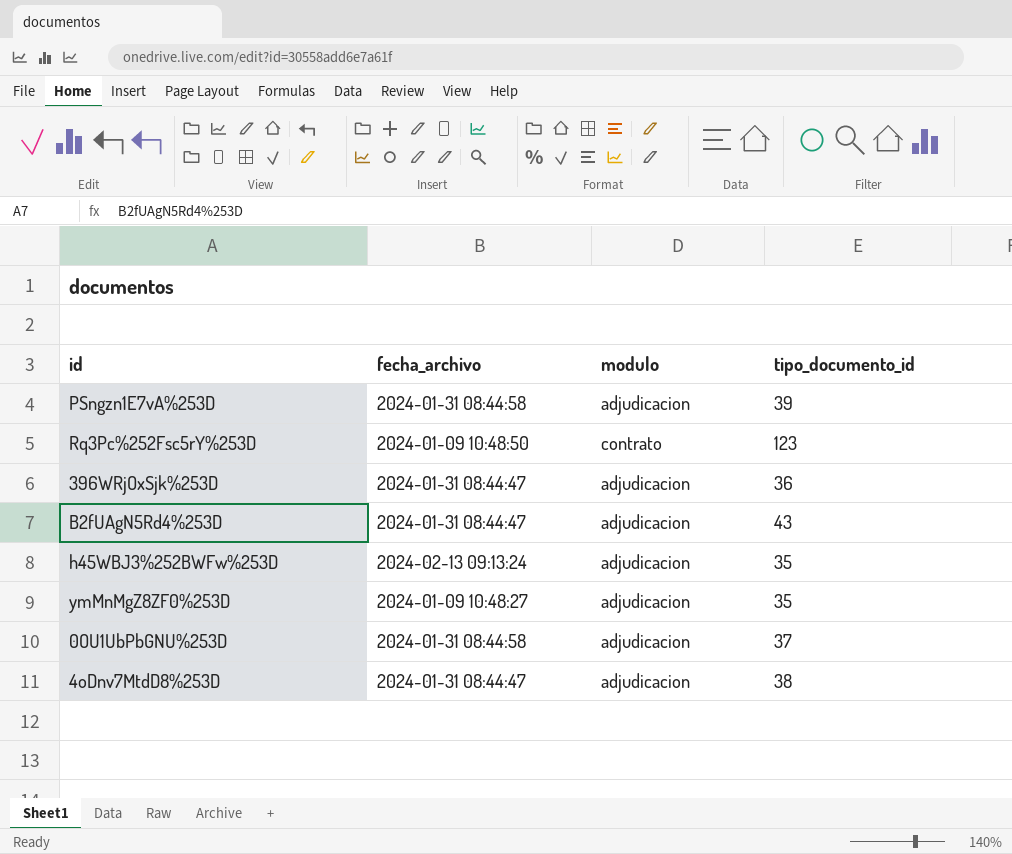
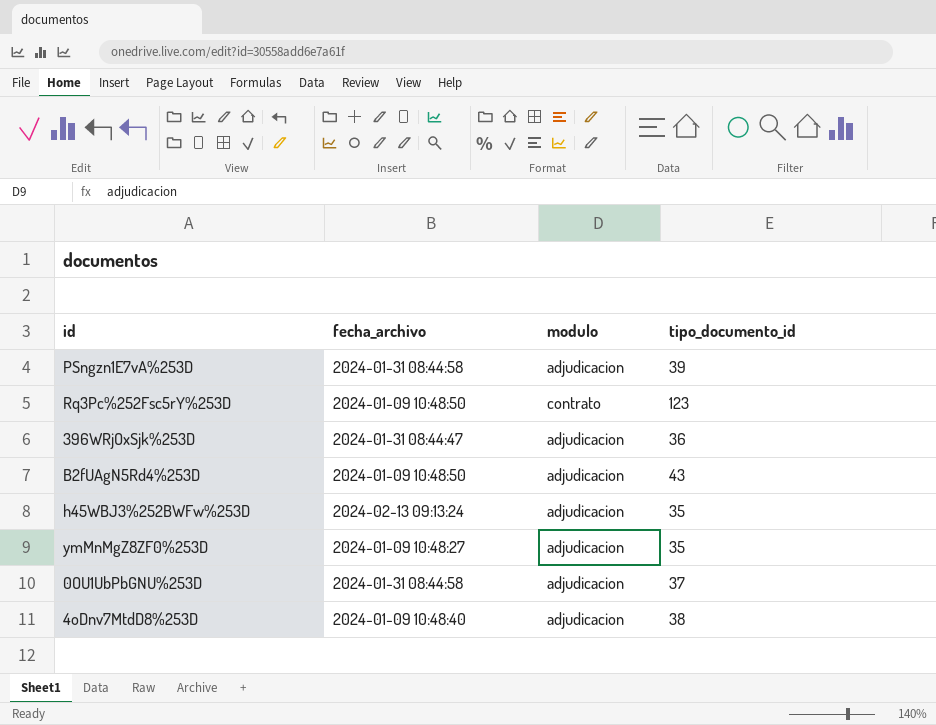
B2fUAgN5Rd4%253D | fecha_archivo: 2024-01-31 08:44:47 -> 2024-01-09 10:48:50
4oDnv7MtdD8%253D | fecha_archivo: 2024-01-31 08:44:47 -> 2024-01-09 10:48:40

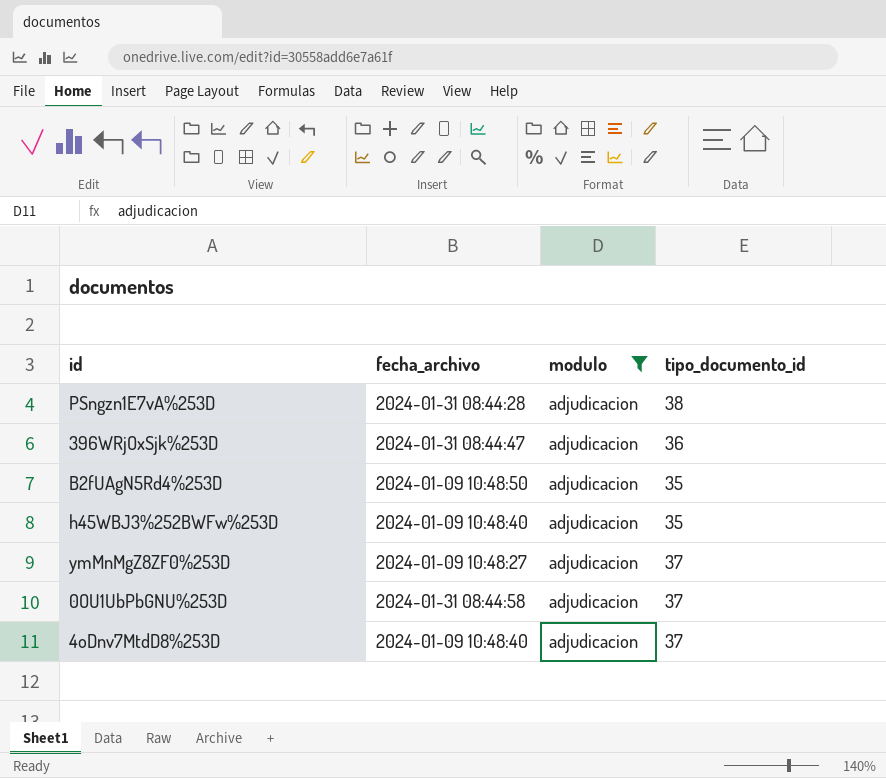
filter: none -> modulo = adjudicacion
PSngzn1E7vA%253D | fecha_archivo: 2024-01-31 08:44:58 -> 2024-01-31 08:44:28
PSngzn1E7vA%253D | tipo_documento_id: 39 -> 38
B2fUAgN5Rd4%253D | tipo_documento_id: 43 -> 35
h45WBJ3%252BWFw%253D | fecha_archivo: 2024-02-13 09:13:24 -> 2024-01-09 10:48:40
ymMnMgZ8ZF0%253D | tipo_documento_id: 35 -> 37
4oDnv7MtdD8%253D | tipo_documento_id: 38 -> 37

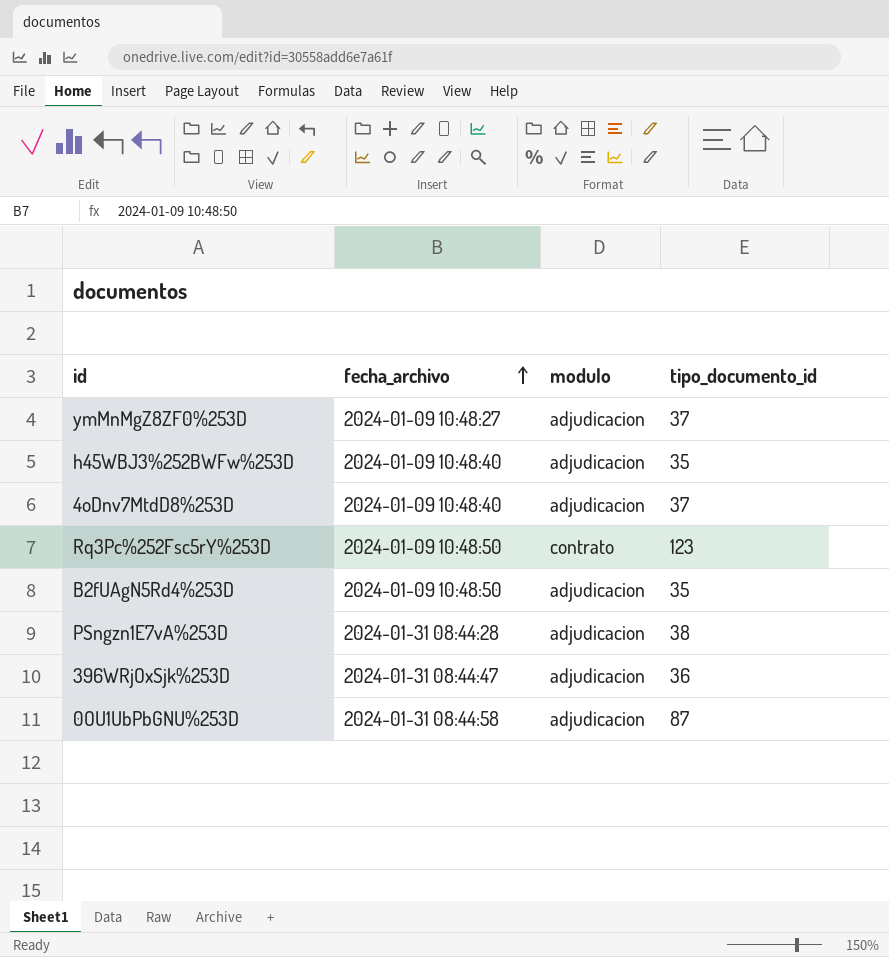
filter: modulo = adjudicacion -> none
row order: none -> fecha_archivo ascending
0OU1UbPbGNU%253D | tipo_documento_id: 37 -> 87

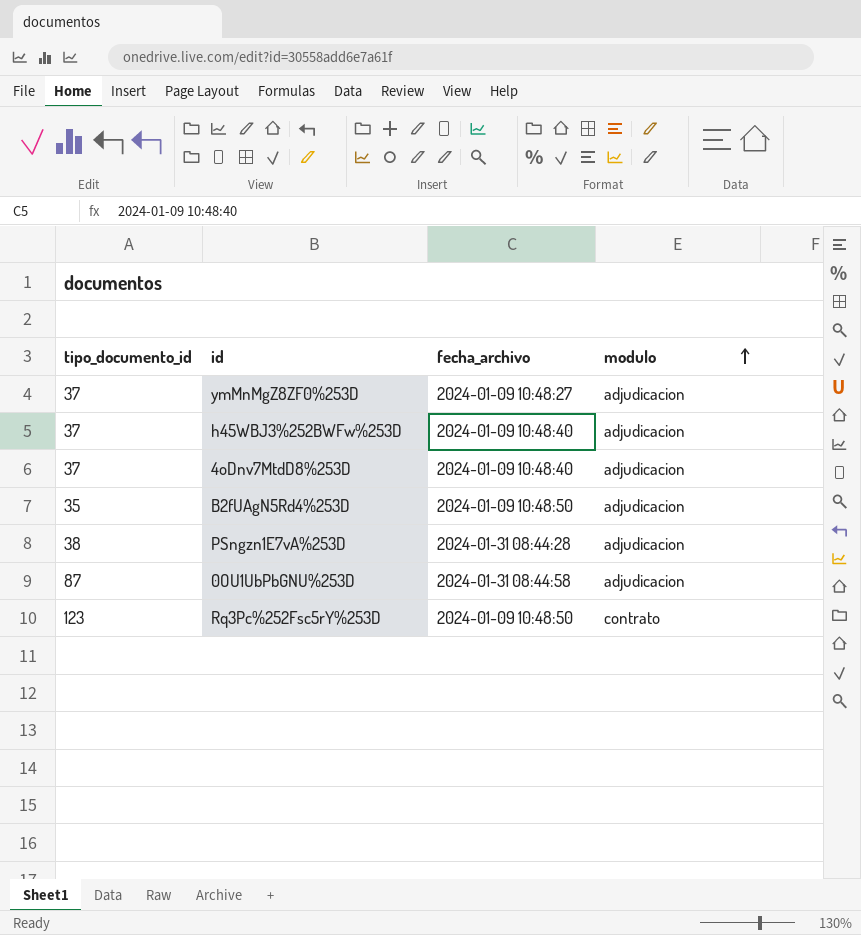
row order: fecha_archivo ascending -> modulo ascending
column tipo_documento_id | position: 4 -> 1
row 396WRjOxSjk%253D: 2024-01-31 08:44:47 | adjudicacion | 36 -> none
h45WBJ3%252BWFw%253D | tipo_documento_id: 35 -> 37

